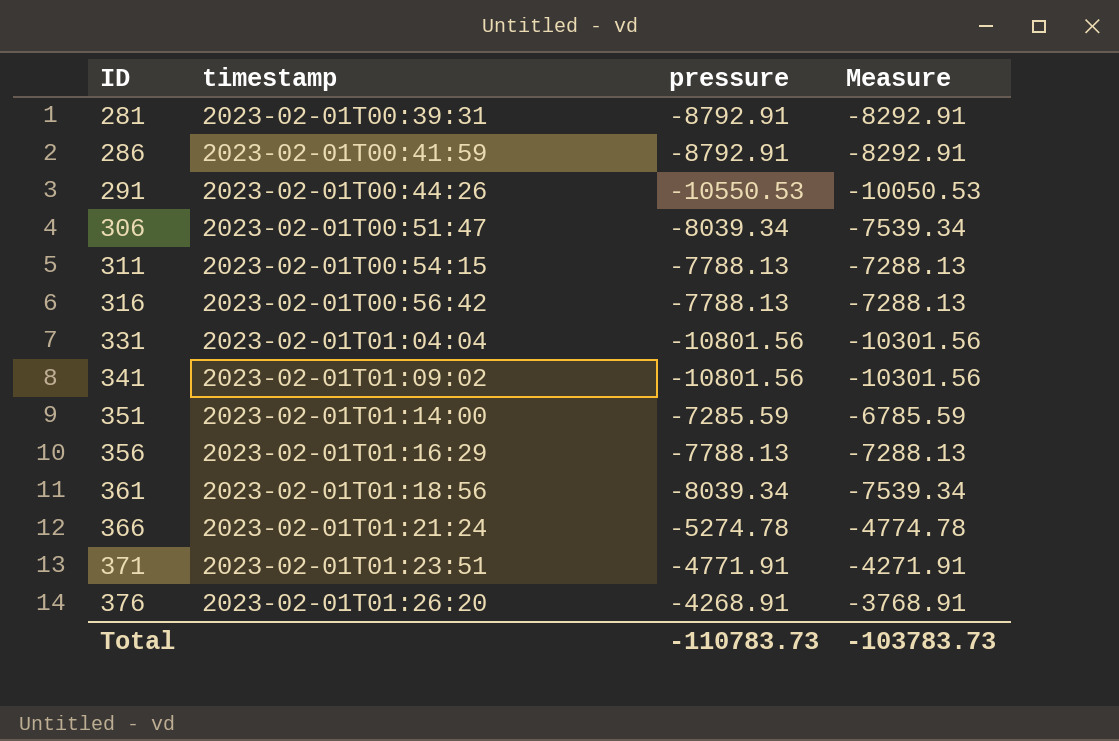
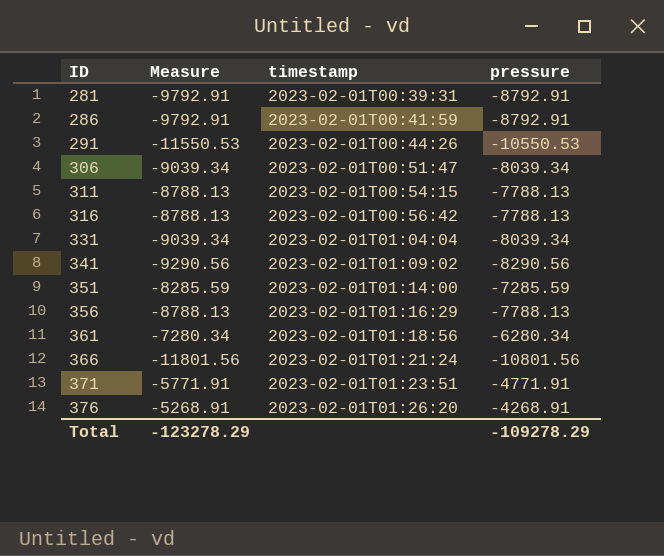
column Measure | formula: [pressure] + 500 -> [pressure] - 1000
column Measure | position: 4 -> 2
331 | pressure: -10801.56 -> -8039.34
341 | pressure: -10801.56 -> -8290.56
361 | pressure: -8039.34 -> -6280.34
366 | pressure: -5274.78 -> -10801.56
Total | Measure: -103783.73 -> -123278.29
Total | pressure: -110783.73 -> -109278.29

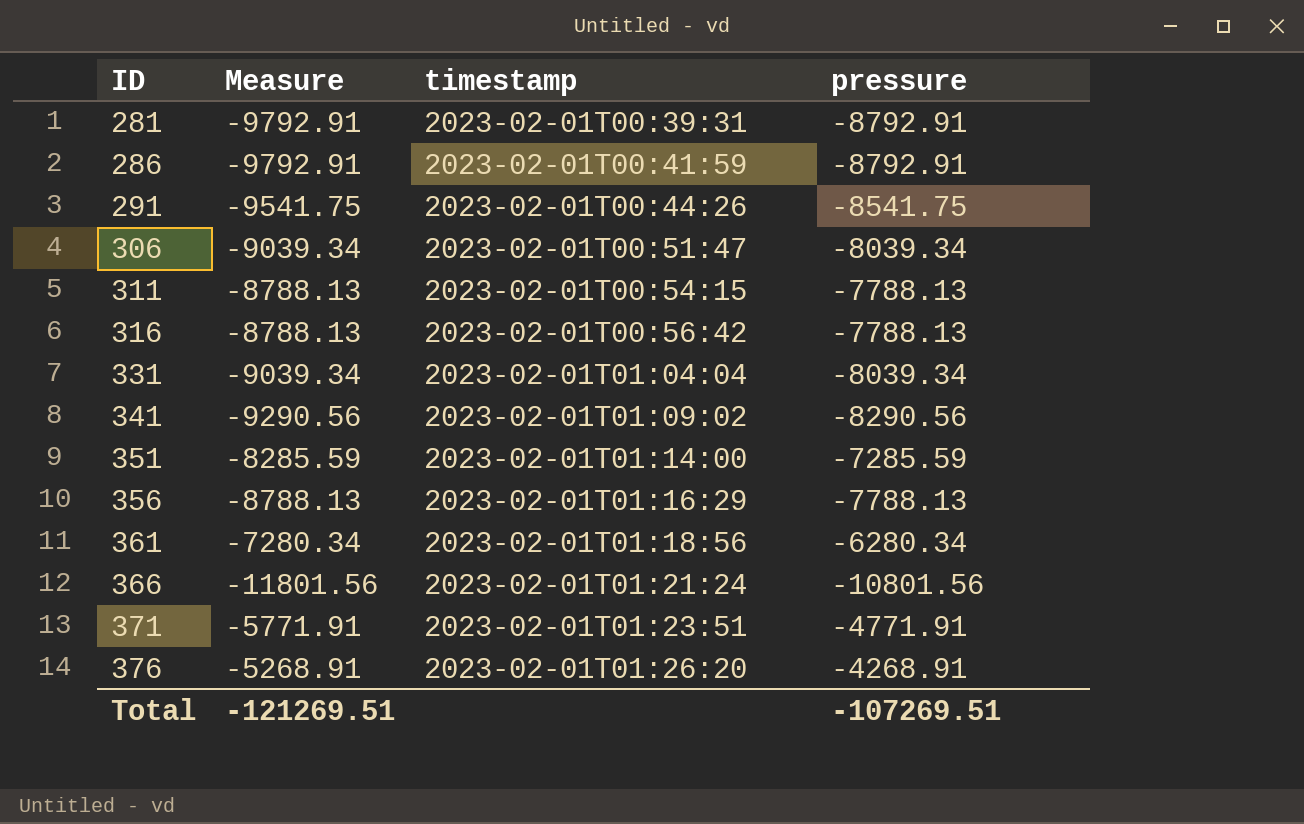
291 | Measure: -11550.53 -> -9541.75
291 | pressure: -10550.53 -> -8541.75
Total | Measure: -123278.29 -> -121269.51
Total | pressure: -109278.29 -> -107269.51

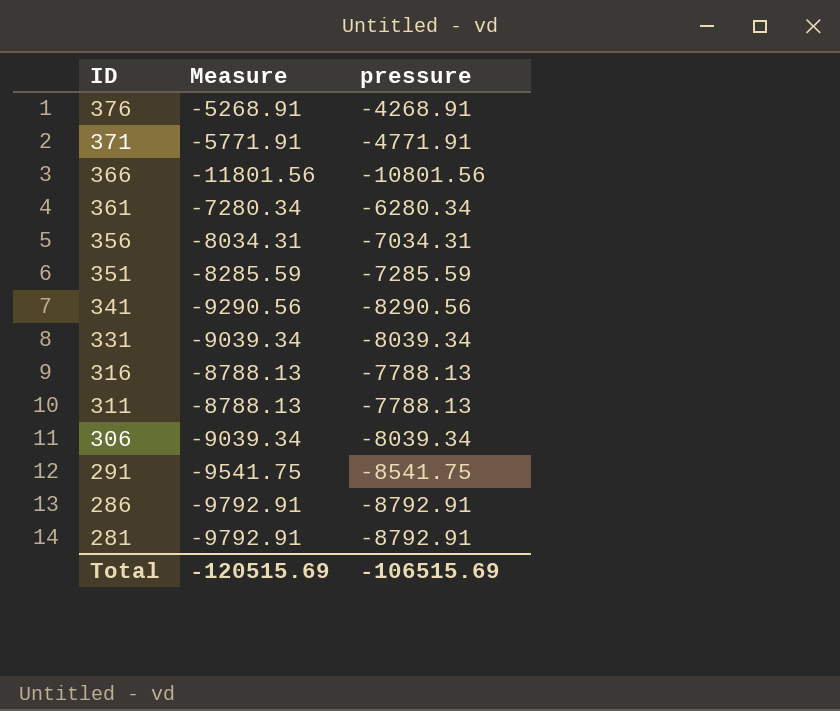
row order: ID ascending -> ID descending
column timestamp | position: 3 -> none
356 | Measure: -8788.13 -> -8034.31
356 | pressure: -7788.13 -> -7034.31
Total | Measure: -121269.51 -> -120515.69
Total | pressure: -107269.51 -> -106515.69

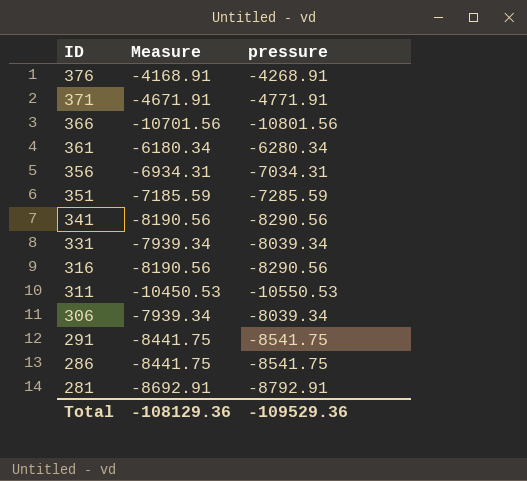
column Measure | formula: [pressure] - 1000 -> [pressure] + 100
316 | pressure: -7788.13 -> -8290.56
311 | pressure: -7788.13 -> -10550.53
286 | pressure: -8792.91 -> -8541.75
Total | Measure: -120515.69 -> -108129.36
Total | pressure: -106515.69 -> -109529.36

